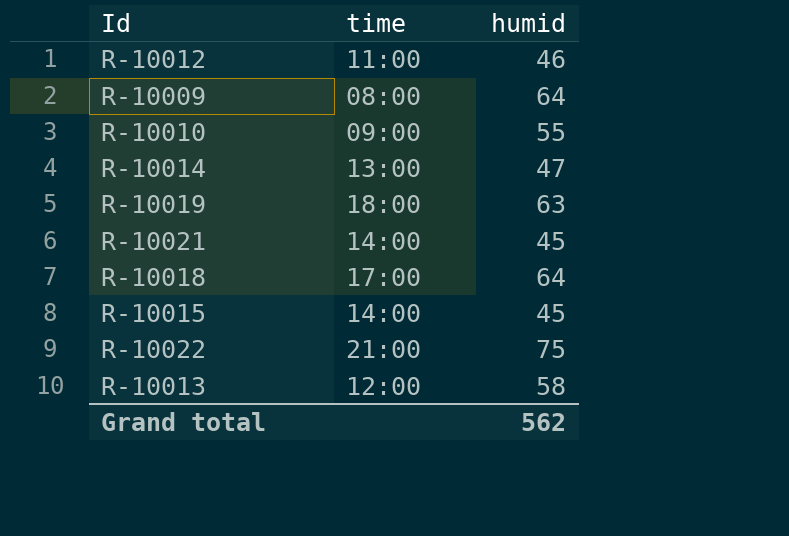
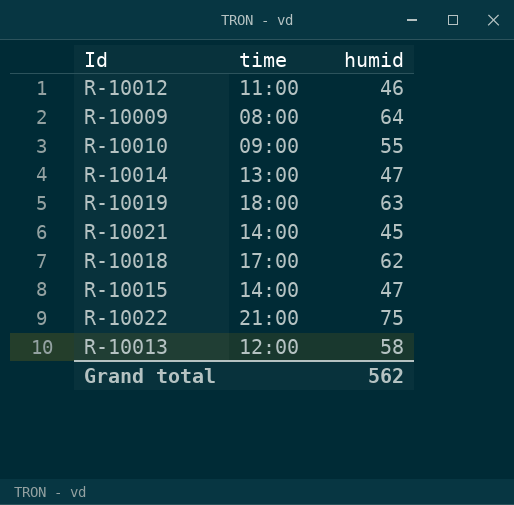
R-10018 | humid: 64 -> 62
R-10015 | humid: 45 -> 47

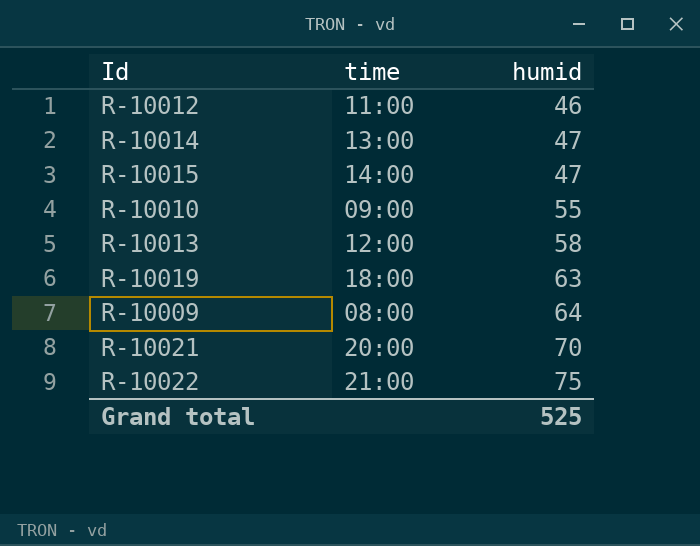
row order: none -> humid ascending
row R-10018: 17:00 | 62 -> none
R-10021 | time: 14:00 -> 20:00
R-10021 | humid: 45 -> 70
Grand total | humid: 562 -> 525

